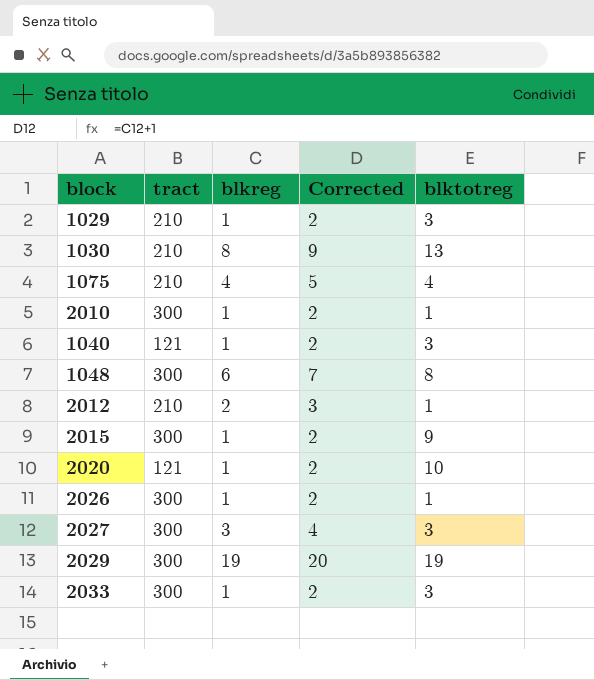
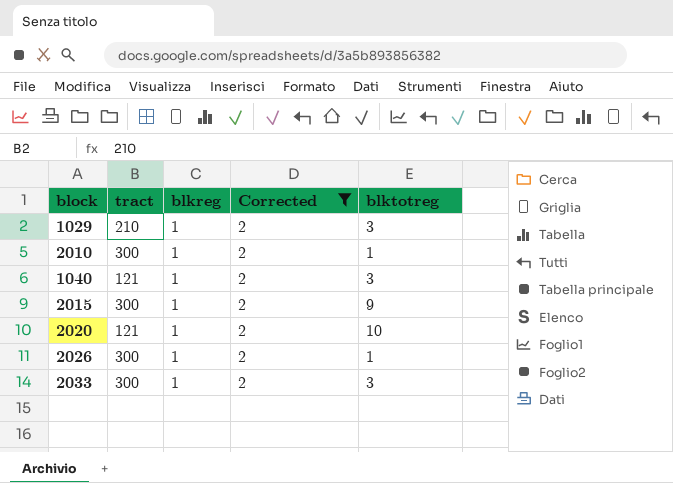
filter: none -> Corrected = 2

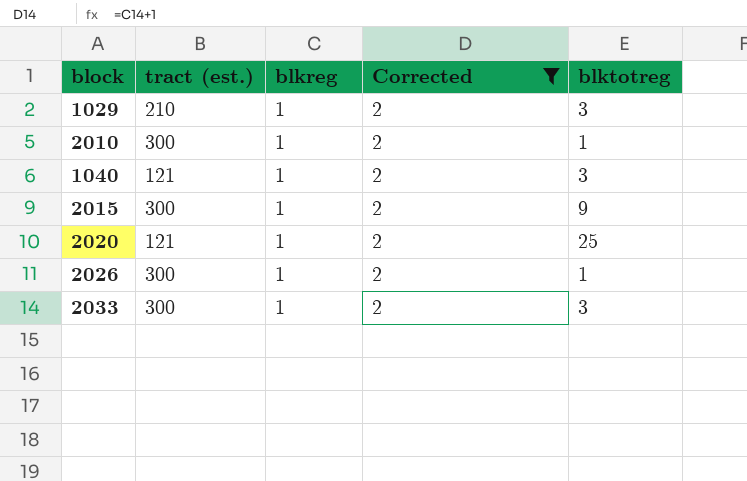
column name: tract -> tract (est.)
2020 | blktotreg: 10 -> 25

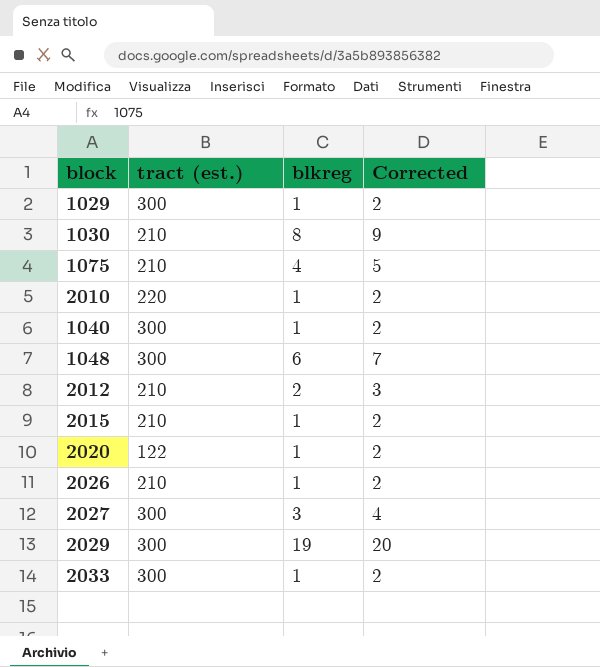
filter: Corrected = 2 -> none
column blktotreg | position: 5 -> none
1029 | tract (est.): 210 -> 300
2010 | tract (est.): 300 -> 220
1040 | tract (est.): 121 -> 300
2015 | tract (est.): 300 -> 210
2020 | tract (est.): 121 -> 122
2026 | tract (est.): 300 -> 210

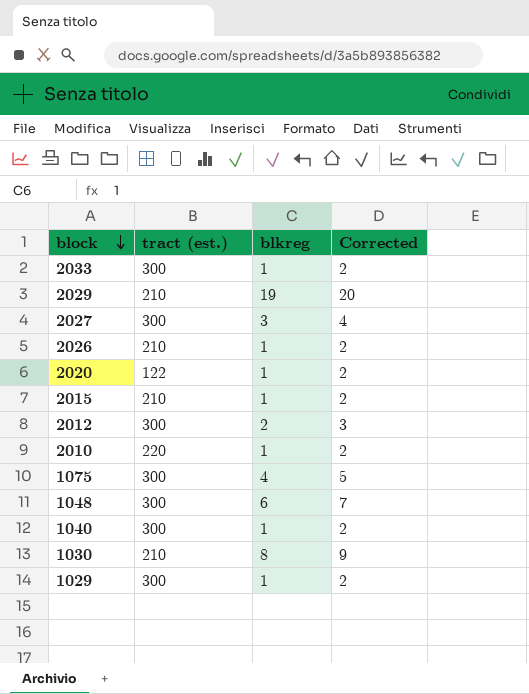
row order: none -> block descending
2029 | tract (est.): 300 -> 210
2012 | tract (est.): 210 -> 300
1075 | tract (est.): 210 -> 300

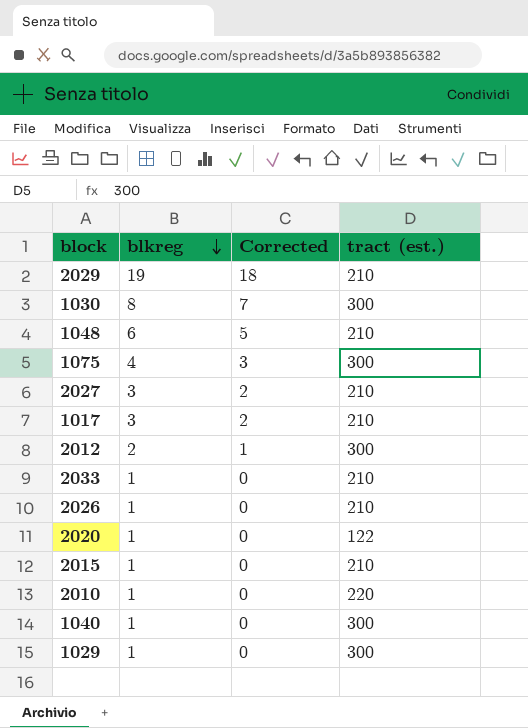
row order: block descending -> blkreg descending
column Corrected | formula: [blkreg] + 1 -> [blkreg] - 1
column tract (est.) | position: 2 -> 4
1030 | tract (est.): 210 -> 300
1048 | tract (est.): 300 -> 210
2027 | tract (est.): 300 -> 210
row 1017: none -> 3 | 2 | 210
2033 | tract (est.): 300 -> 210

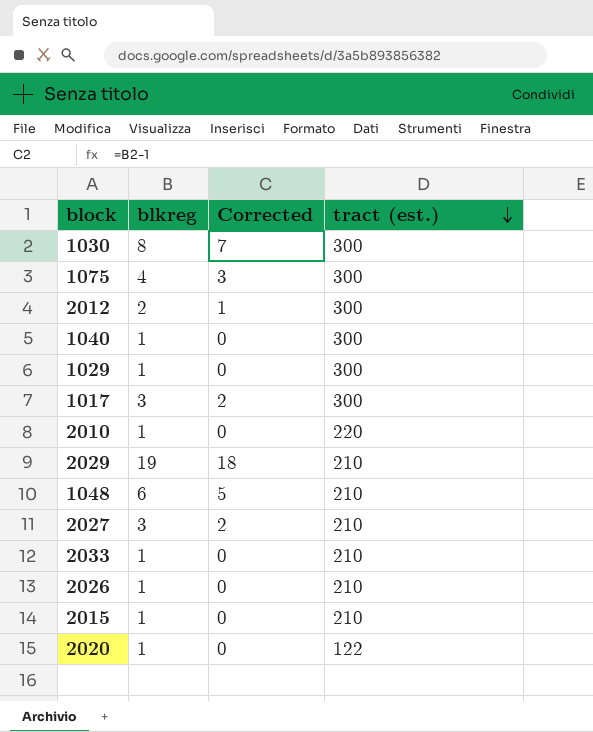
row order: blkreg descending -> tract (est.) descending
1017 | tract (est.): 210 -> 300

